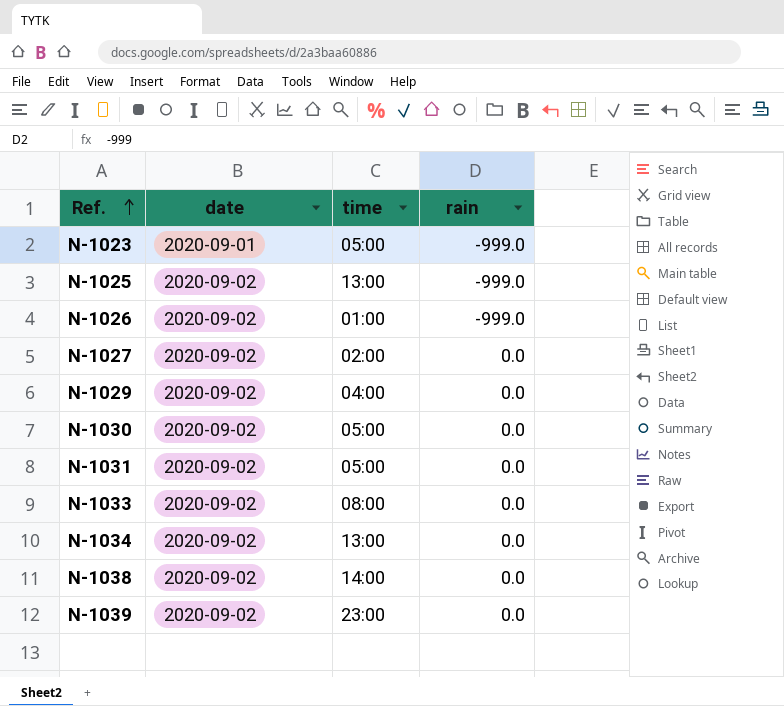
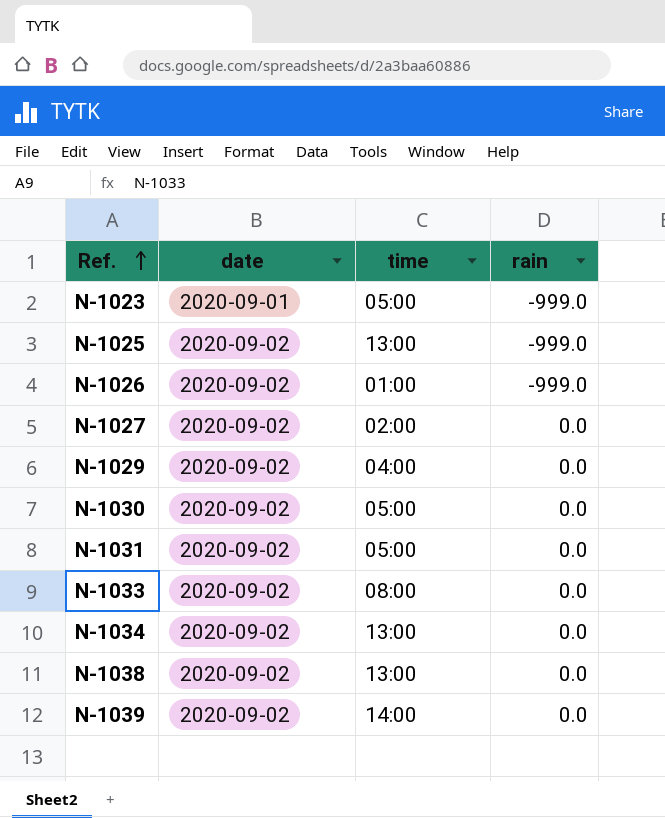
N-1038 | time: 14:00 -> 13:00
N-1039 | time: 23:00 -> 14:00

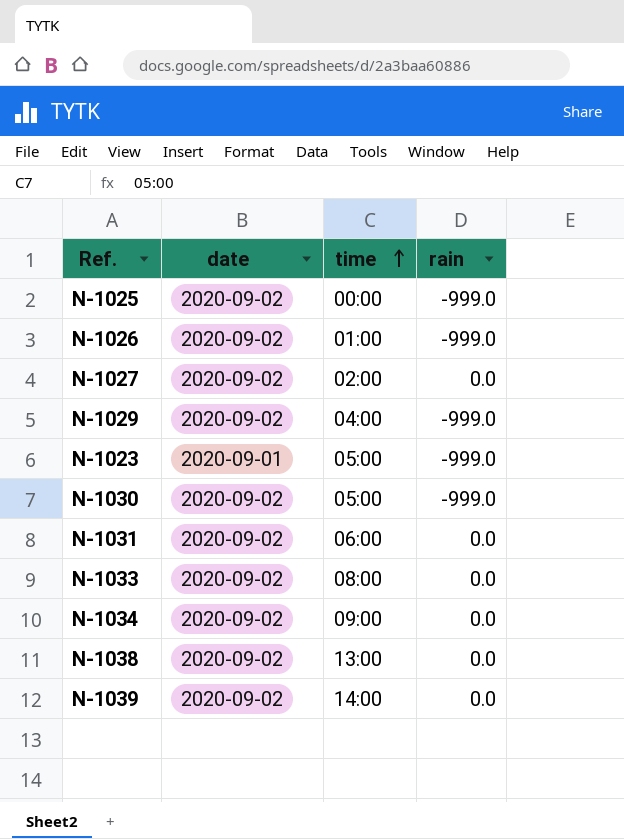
row order: Ref. ascending -> time ascending
N-1025 | time: 13:00 -> 00:00
N-1029 | rain: 0.0 -> -999.0
N-1030 | rain: 0.0 -> -999.0
N-1031 | time: 05:00 -> 06:00
N-1034 | time: 13:00 -> 09:00

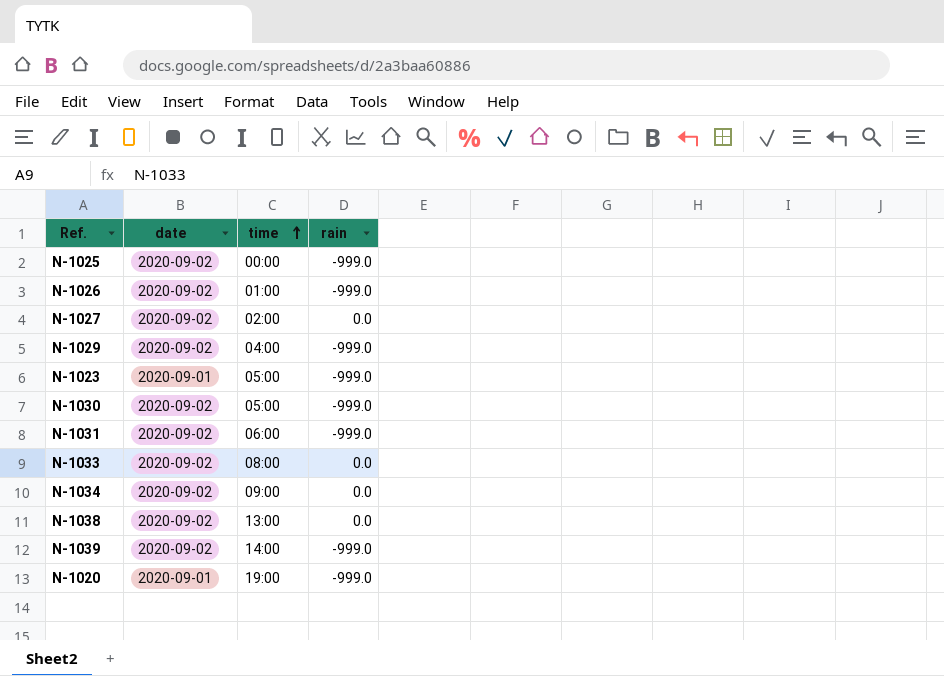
N-1031 | rain: 0.0 -> -999.0
N-1039 | rain: 0.0 -> -999.0
row N-1020: none -> 2020-09-01 | 19:00 | -999.0

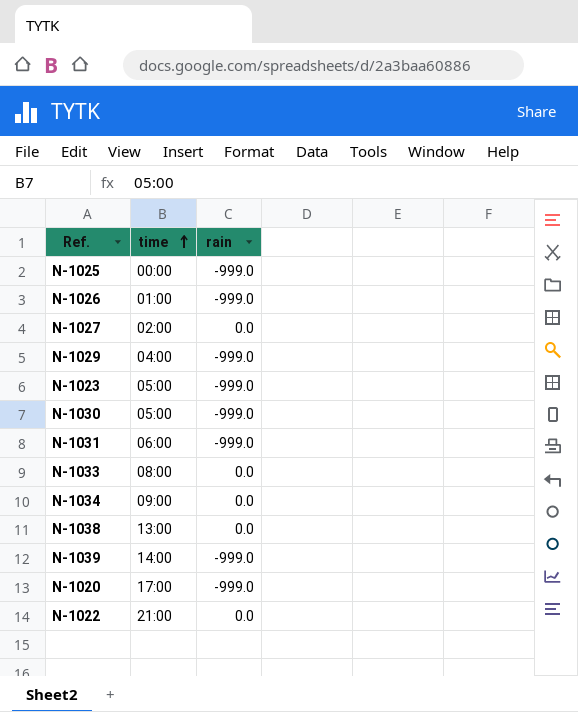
column date | position: 2 -> none
N-1020 | time: 19:00 -> 17:00
row N-1022: none -> 21:00 | 0.0

